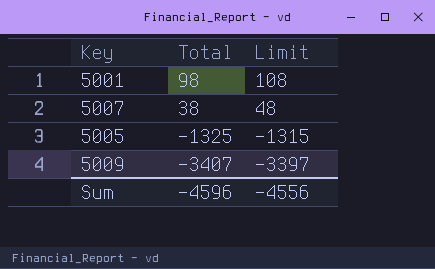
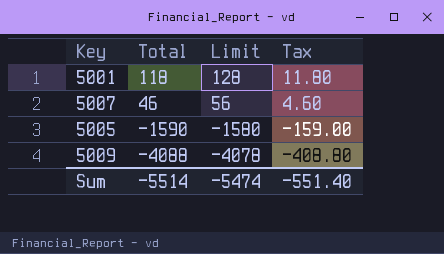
column Tax | formula: none -> [Total] * 0.1
5001 | Total: 98 -> 118
5001 | Limit: 108 -> 128
5007 | Total: 38 -> 46
5007 | Limit: 48 -> 56
5005 | Total: -1325 -> -1590
5005 | Limit: -1315 -> -1580
5009 | Total: -3407 -> -4088
5009 | Limit: -3397 -> -4078
Sum | Total: -4596 -> -5514
Sum | Limit: -4556 -> -5474

